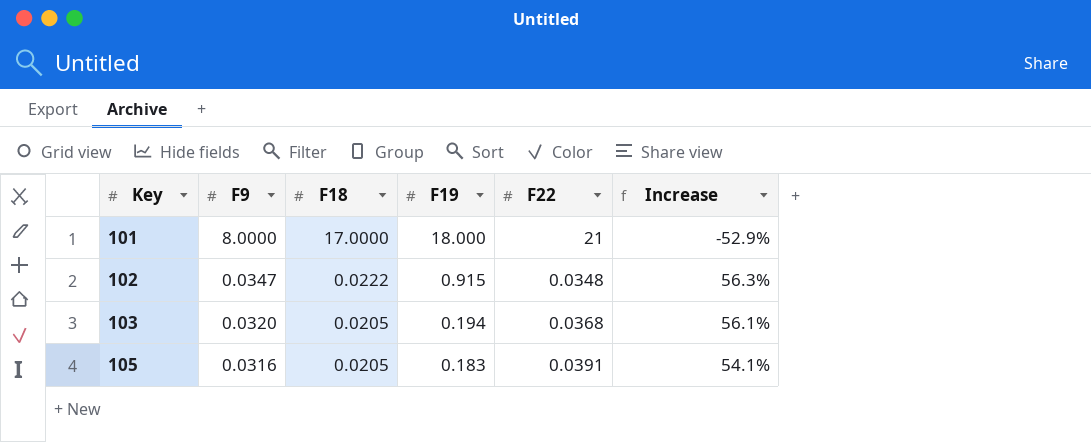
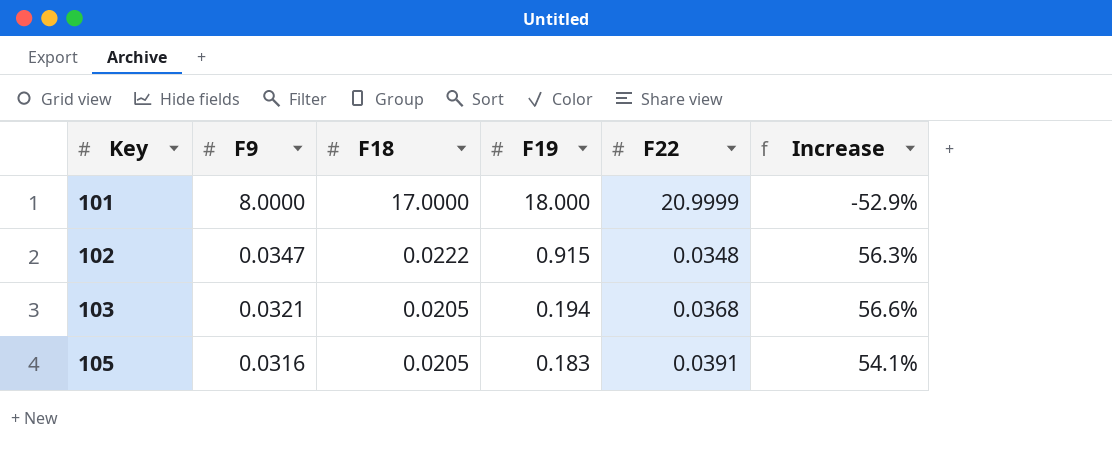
101 | F22: 21 -> 20.9999
103 | F9: 0.0320 -> 0.0321
103 | Increase: 56.1% -> 56.6%

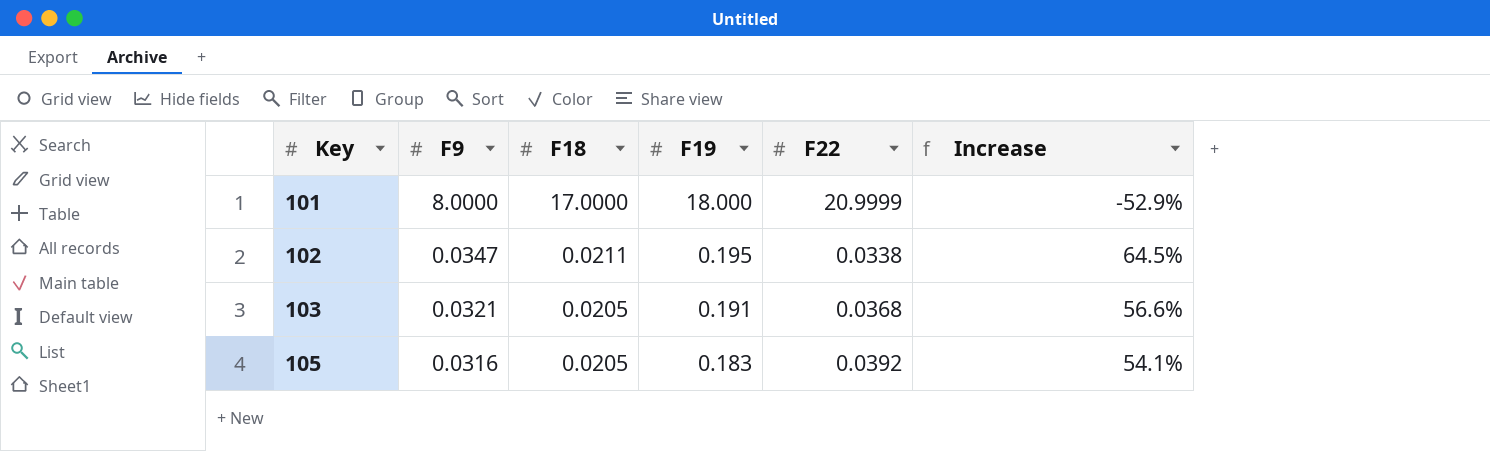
102 | F18: 0.0222 -> 0.0211
102 | F19: 0.915 -> 0.195
102 | F22: 0.0348 -> 0.0338
102 | Increase: 56.3% -> 64.5%
103 | F19: 0.194 -> 0.191
105 | F22: 0.0391 -> 0.0392

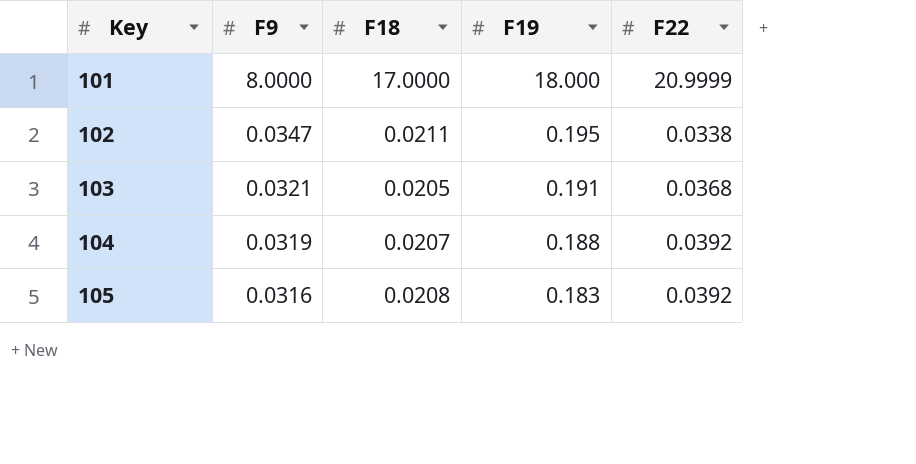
column Increase | formula: ([F9] - [F18]) / [F18] -> none
row 104: none -> 0.0319 | 0.0207 | 0.188 | 0.0392
105 | F18: 0.0205 -> 0.0208

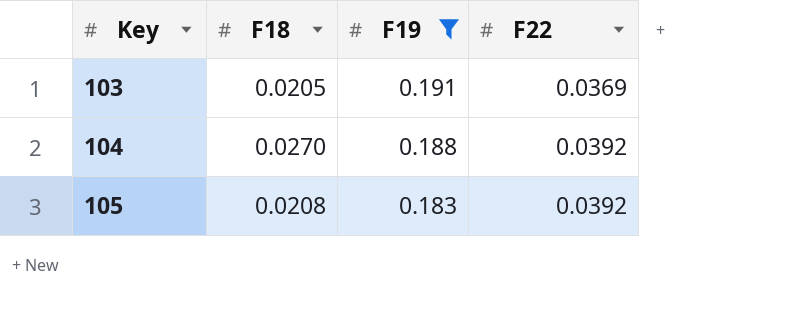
filter: none -> F19 <= 0.191
column F9 | position: 2 -> none
103 | F22: 0.0368 -> 0.0369
104 | F18: 0.0207 -> 0.0270

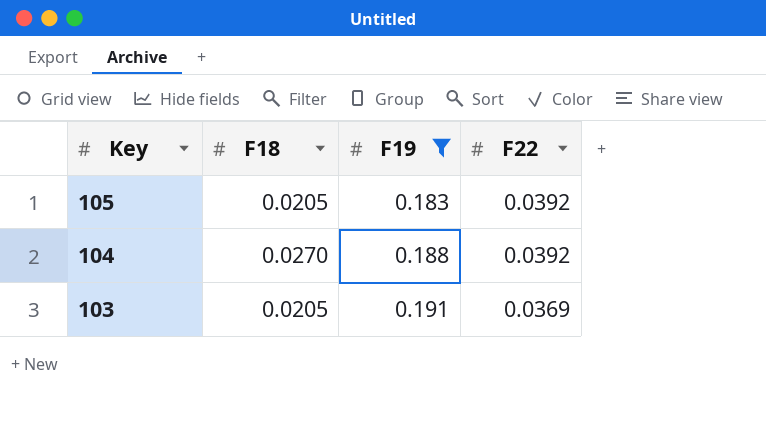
row order: Key ascending -> Key descending
105 | F18: 0.0208 -> 0.0205

